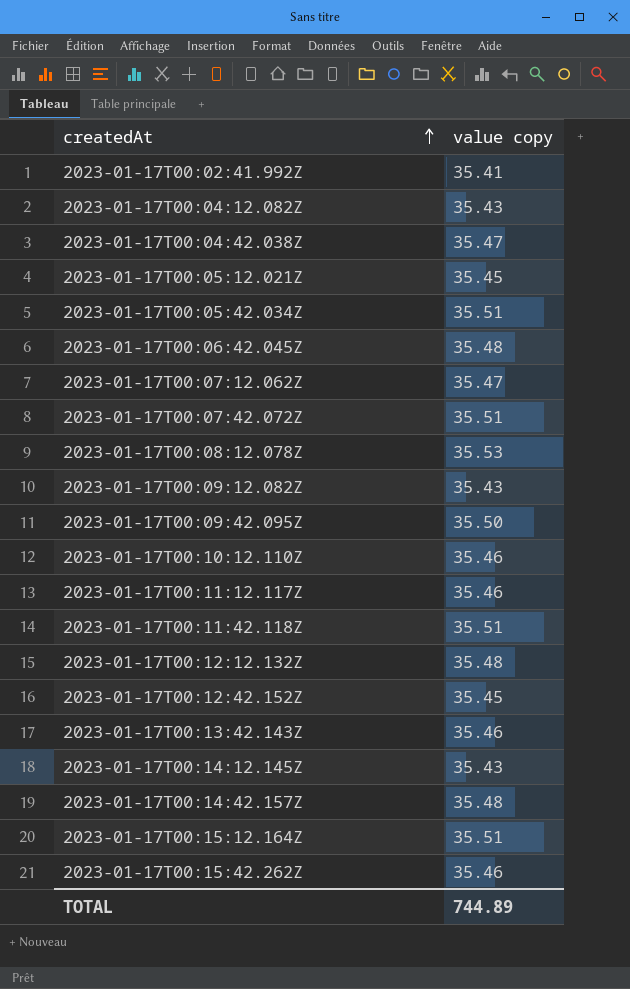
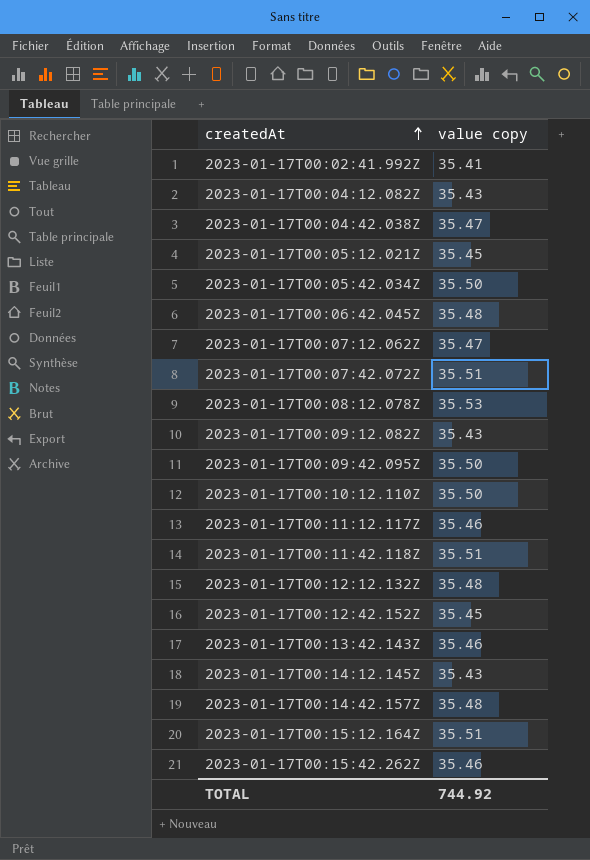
2023-01-17T00:05:42.034Z | value copy: 35.51 -> 35.50
2023-01-17T00:10:12.110Z | value copy: 35.46 -> 35.50
TOTAL | value copy: 744.89 -> 744.92

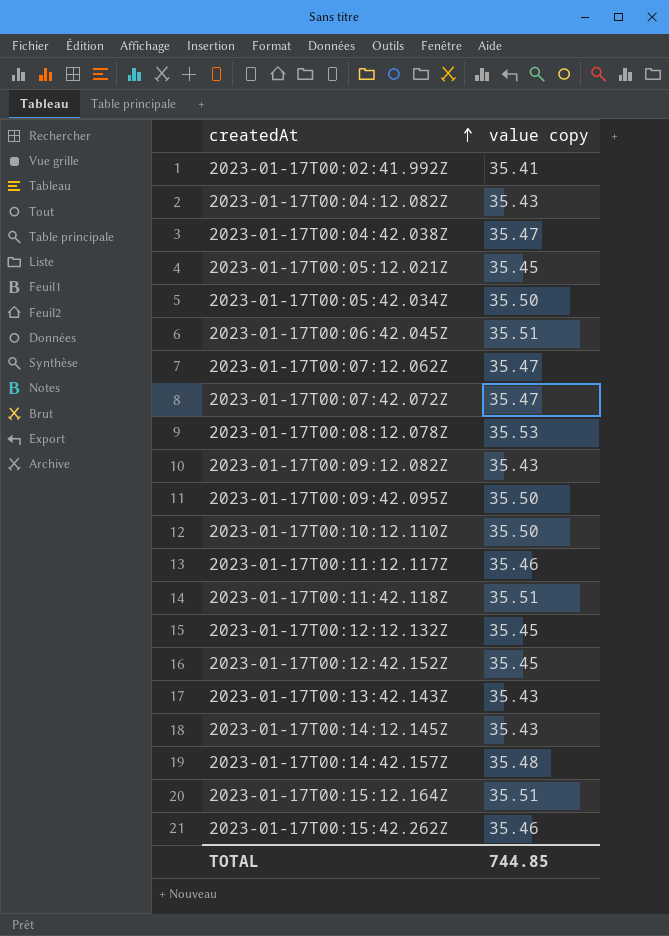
2023-01-17T00:06:42.045Z | value copy: 35.48 -> 35.51
2023-01-17T00:07:42.072Z | value copy: 35.51 -> 35.47
2023-01-17T00:12:12.132Z | value copy: 35.48 -> 35.45
2023-01-17T00:13:42.143Z | value copy: 35.46 -> 35.43
TOTAL | value copy: 744.92 -> 744.85

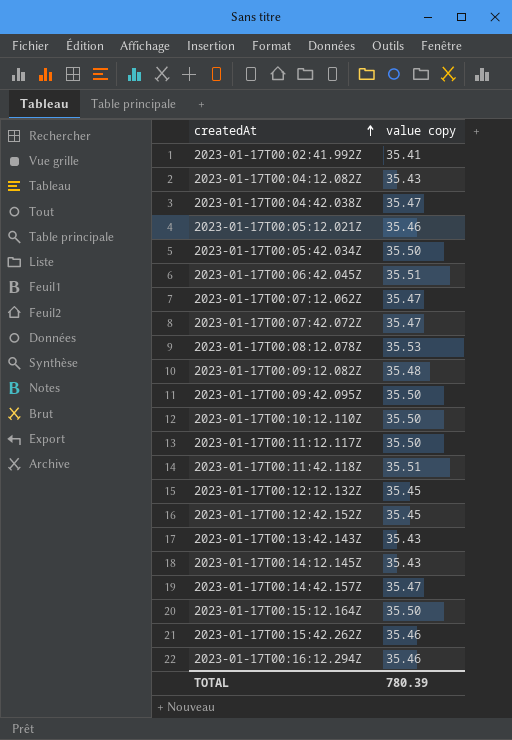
2023-01-17T00:05:12.021Z | value copy: 35.45 -> 35.46
2023-01-17T00:09:12.082Z | value copy: 35.43 -> 35.48
2023-01-17T00:11:12.117Z | value copy: 35.46 -> 35.50
2023-01-17T00:14:42.157Z | value copy: 35.48 -> 35.47
2023-01-17T00:15:12.164Z | value copy: 35.51 -> 35.50
row 2023-01-17T00:16:12.294Z: none -> 35.46
TOTAL | value copy: 744.85 -> 780.39

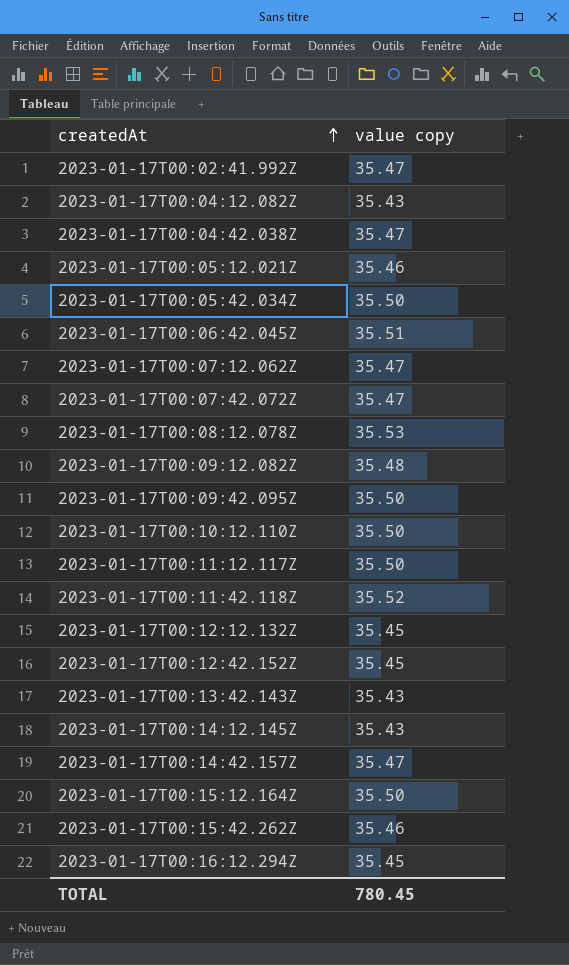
2023-01-17T00:02:41.992Z | value copy: 35.41 -> 35.47
2023-01-17T00:11:42.118Z | value copy: 35.51 -> 35.52
2023-01-17T00:16:12.294Z | value copy: 35.46 -> 35.45
TOTAL | value copy: 780.39 -> 780.45

